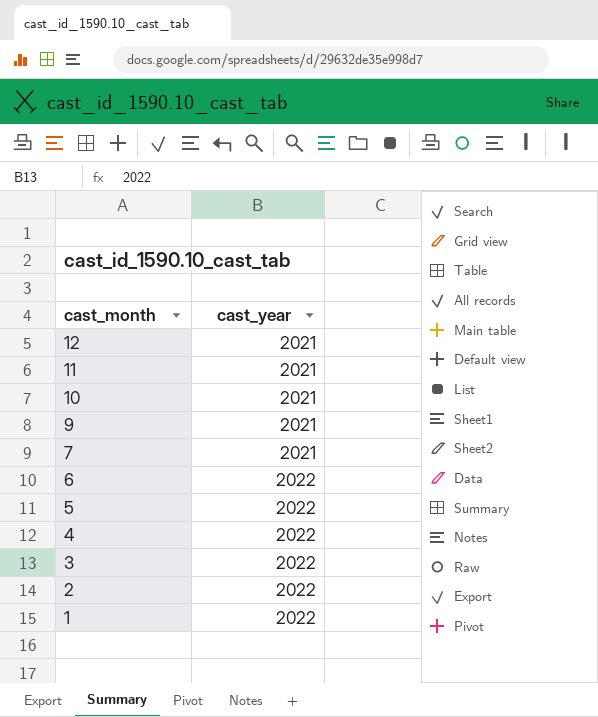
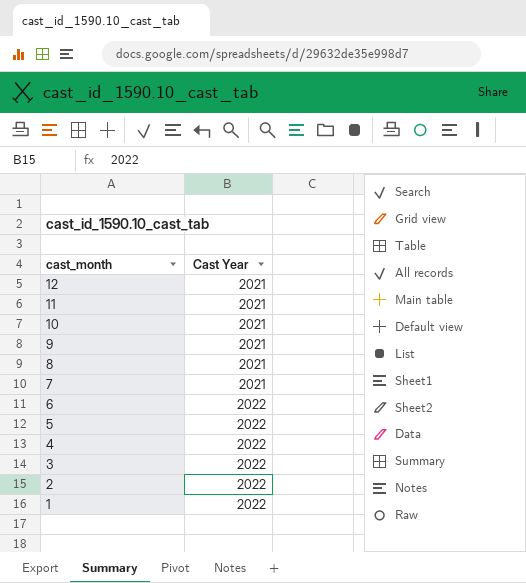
column name: cast_year -> Cast Year
row 8: none -> 2021

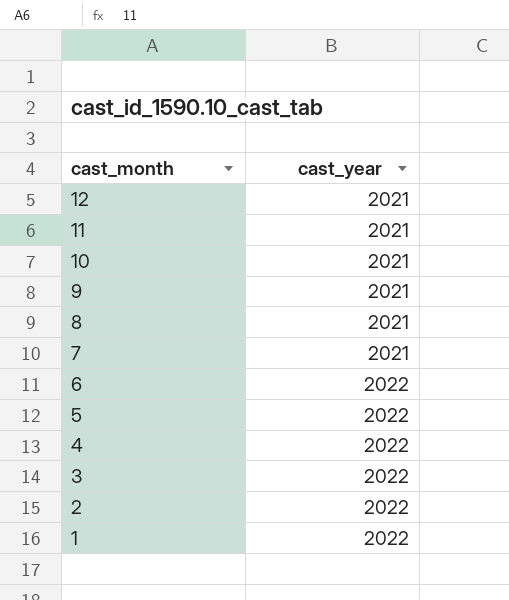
column name: Cast Year -> cast_year

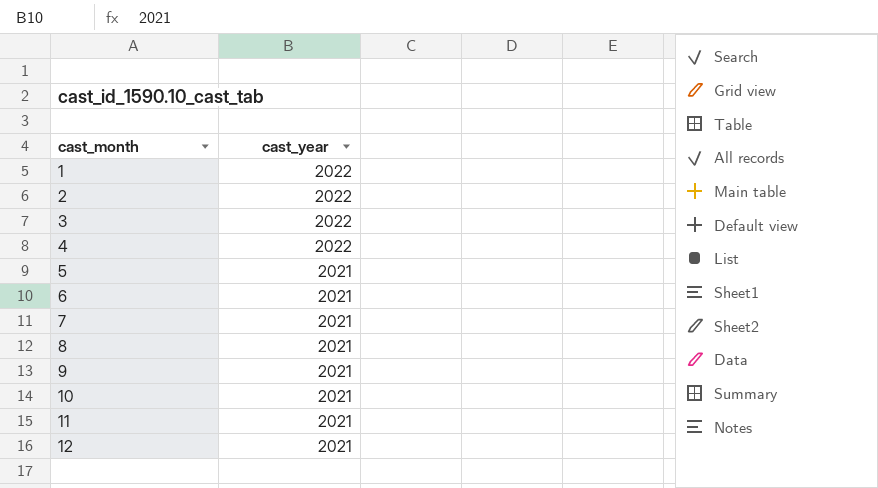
row order: cast_month descending -> cast_month ascending
5 | cast_year: 2022 -> 2021
6 | cast_year: 2022 -> 2021

